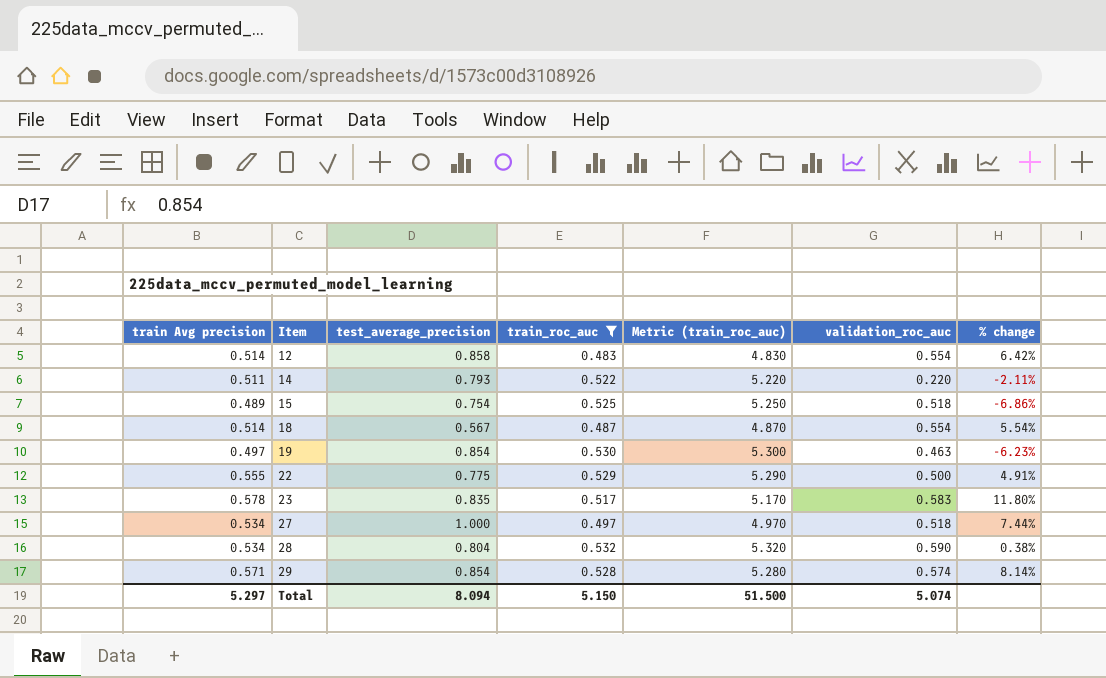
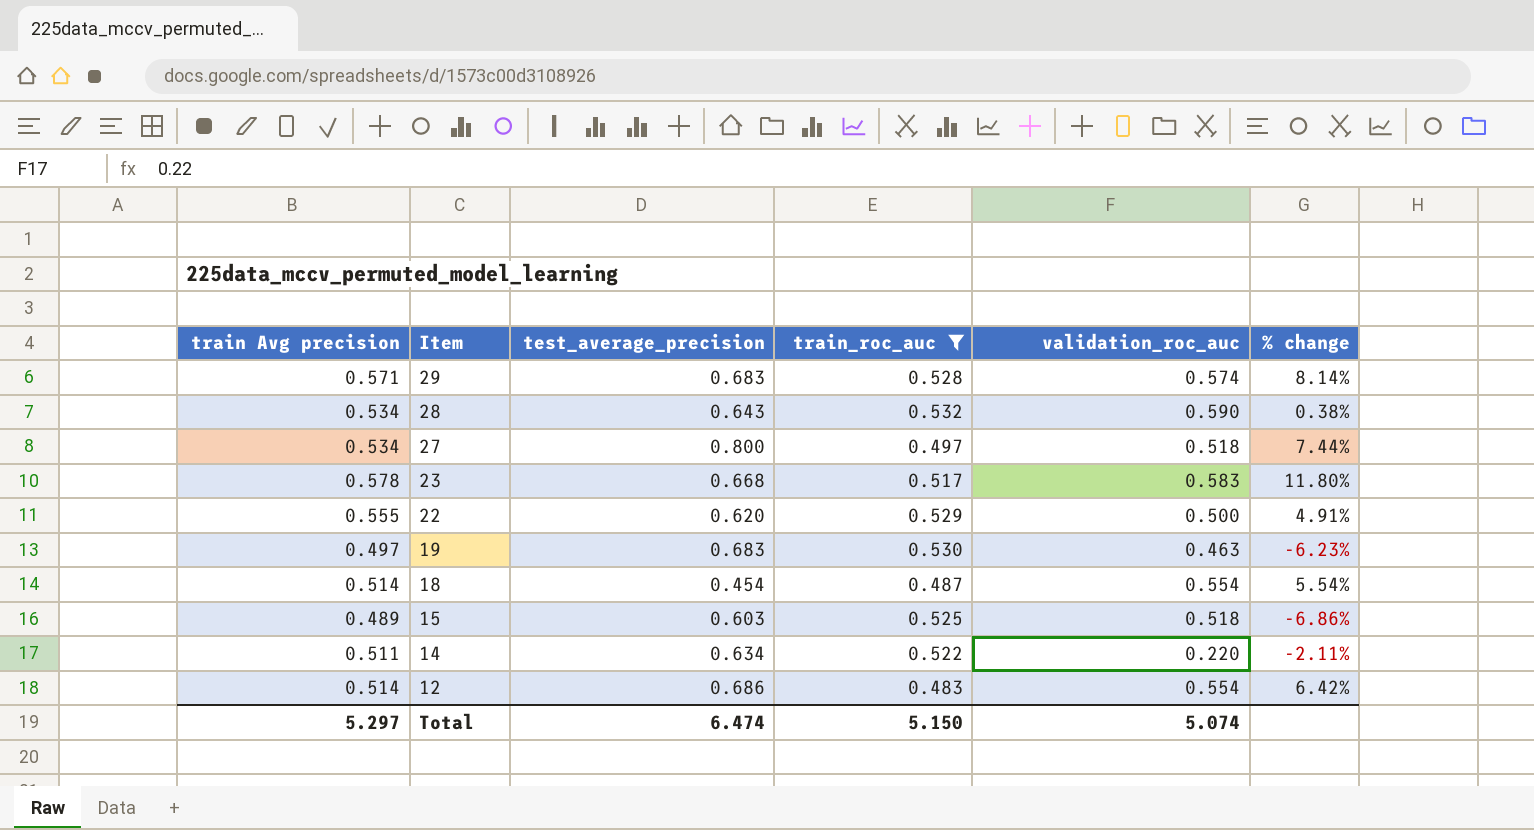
row order: Item ascending -> Item descending
column Metric (train_roc_auc) | formula: [train_roc_auc] * 10 -> none
29 | test_average_precision: 0.854 -> 0.683
28 | test_average_precision: 0.804 -> 0.643
27 | test_average_precision: 1.000 -> 0.800
23 | test_average_precision: 0.835 -> 0.668
22 | test_average_precision: 0.775 -> 0.620
19 | test_average_precision: 0.854 -> 0.683
18 | test_average_precision: 0.567 -> 0.454
15 | test_average_precision: 0.754 -> 0.603
14 | test_average_precision: 0.793 -> 0.634
12 | test_average_precision: 0.858 -> 0.686
Total | test_average_precision: 8.094 -> 6.474

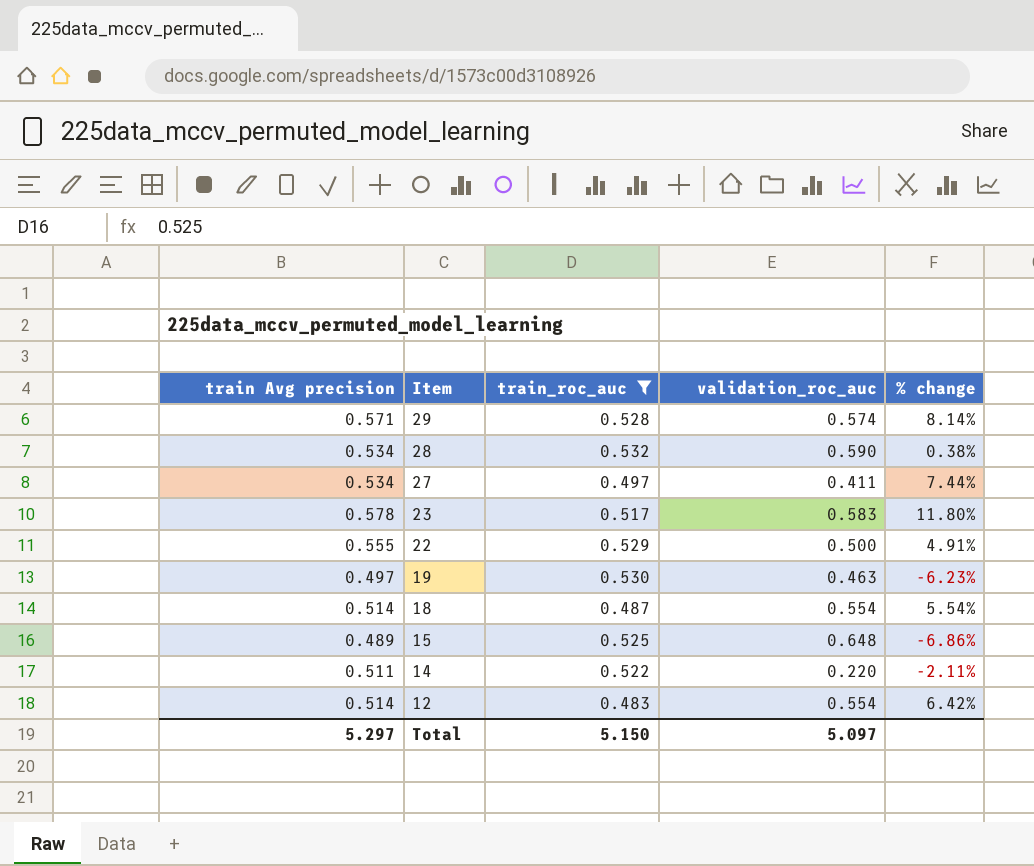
column test_average_precision | position: 3 -> none
27 | validation_roc_auc: 0.518 -> 0.411
15 | validation_roc_auc: 0.518 -> 0.648
Total | validation_roc_auc: 5.074 -> 5.097

